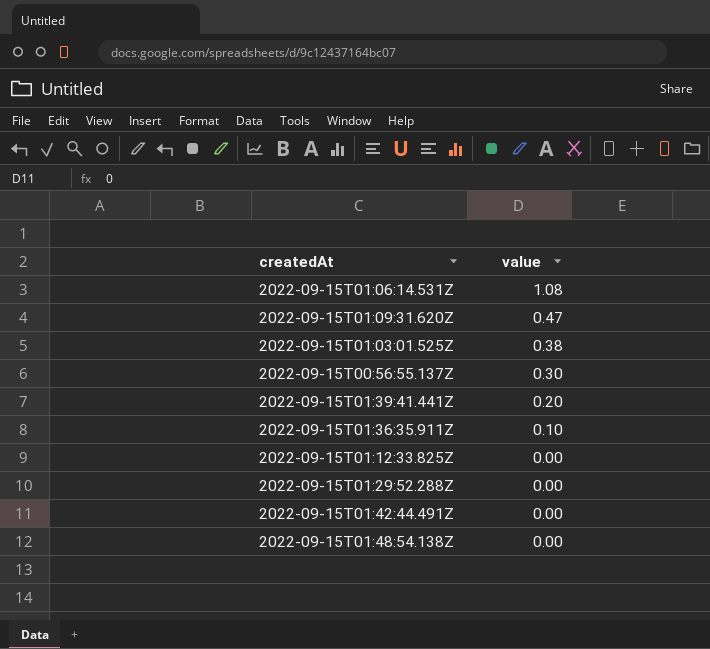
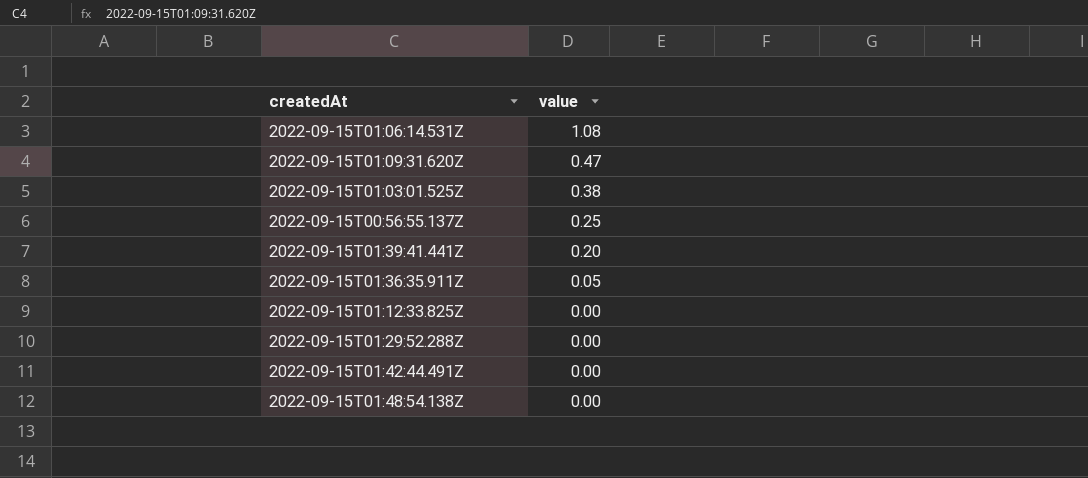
2022-09-15T00:56:55.137Z | value: 0.30 -> 0.25
2022-09-15T01:36:35.911Z | value: 0.10 -> 0.05

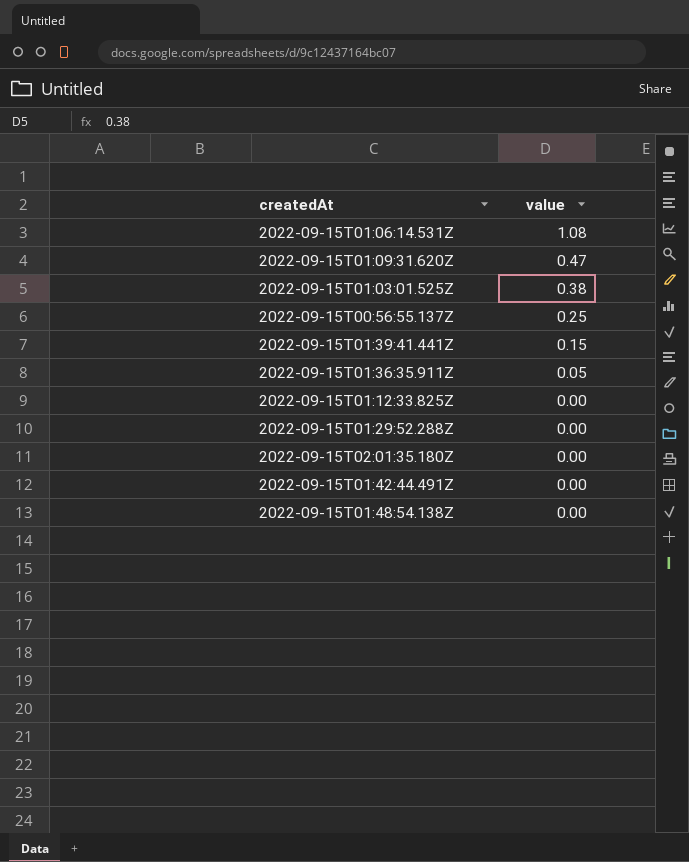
2022-09-15T01:39:41.441Z | value: 0.20 -> 0.15
row 2022-09-15T02:01:35.180Z: none -> 0.00

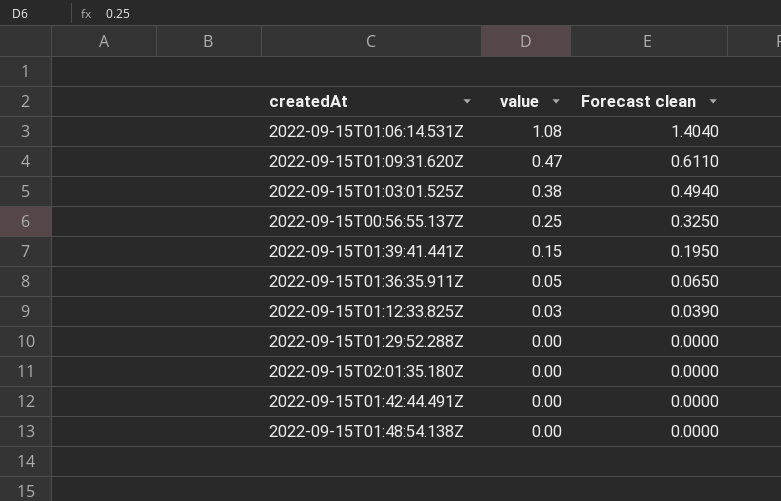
column Forecast clean | formula: none -> [value] * 1.3
2022-09-15T01:12:33.825Z | value: 0.00 -> 0.03

